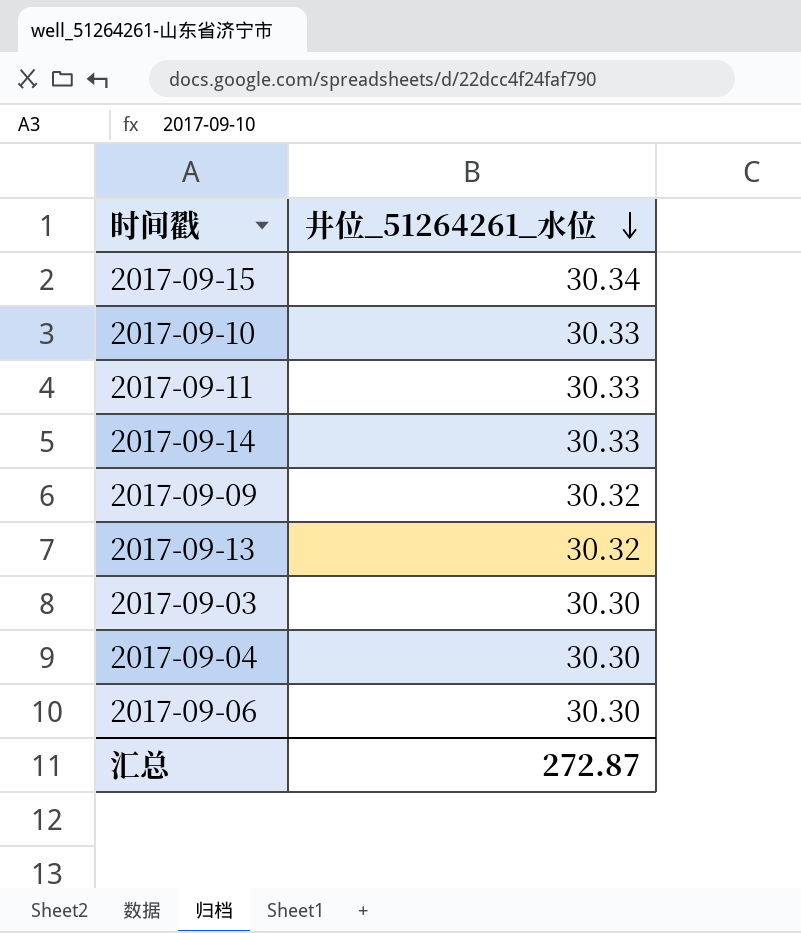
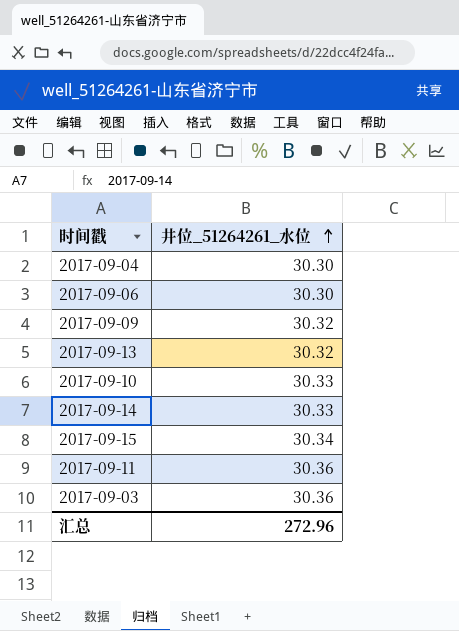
row order: 井位_51264261_水位 descending -> 井位_51264261_水位 ascending
2017-09-11 | 井位_51264261_水位: 30.33 -> 30.36
2017-09-03 | 井位_51264261_水位: 30.30 -> 30.36
汇总 | 井位_51264261_水位: 272.87 -> 272.96

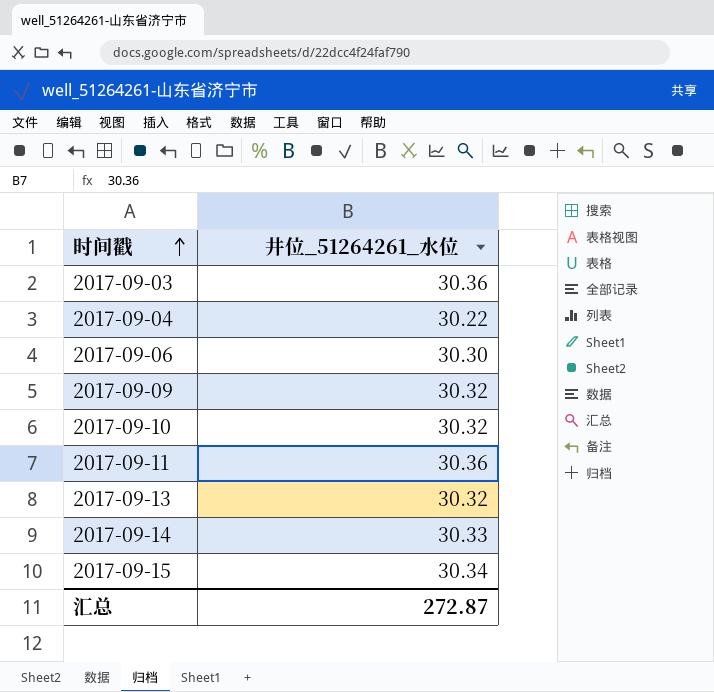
row order: 井位_51264261_水位 ascending -> 时间戳 ascending
2017-09-04 | 井位_51264261_水位: 30.30 -> 30.22
2017-09-10 | 井位_51264261_水位: 30.33 -> 30.32
汇总 | 井位_51264261_水位: 272.96 -> 272.87

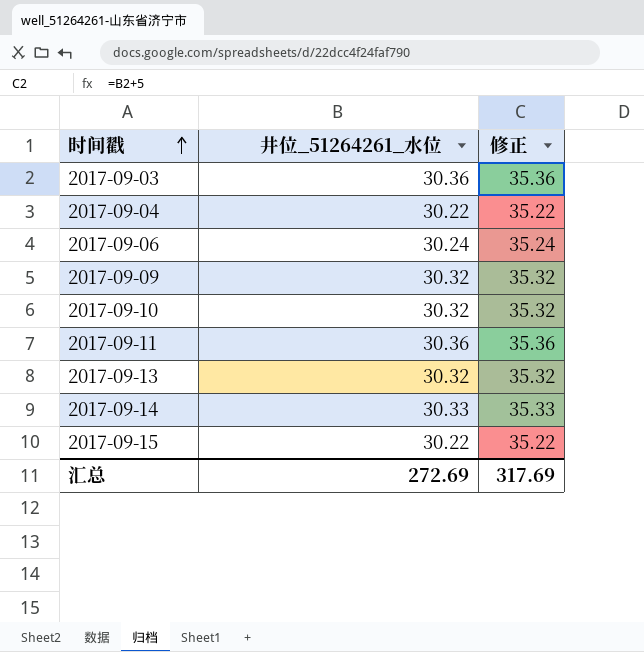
column 修正 | formula: none -> [井位_51264261_水位] + 5
2017-09-06 | 井位_51264261_水位: 30.30 -> 30.24
2017-09-15 | 井位_51264261_水位: 30.34 -> 30.22
汇总 | 井位_51264261_水位: 272.87 -> 272.69

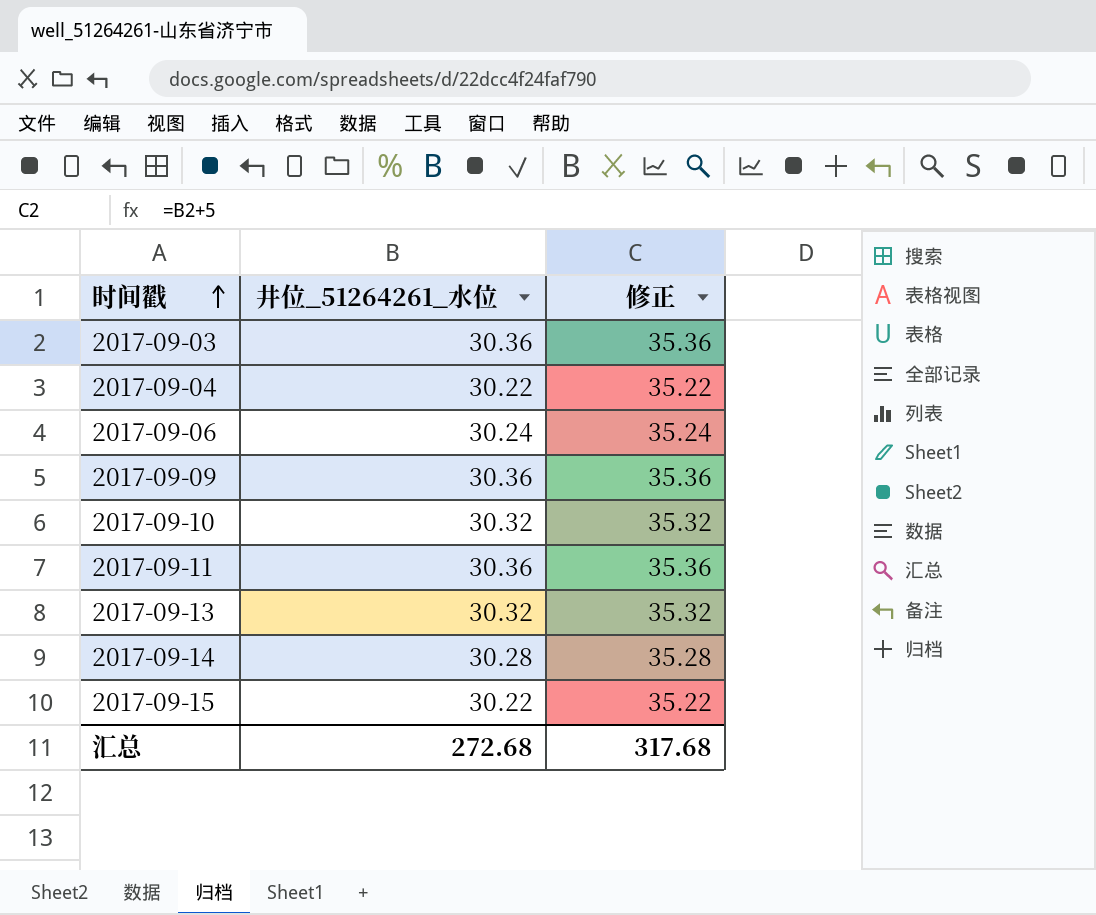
2017-09-09 | 井位_51264261_水位: 30.32 -> 30.36
2017-09-09 | 修正: 35.32 -> 35.36
2017-09-14 | 井位_51264261_水位: 30.33 -> 30.28
2017-09-14 | 修正: 35.33 -> 35.28
汇总 | 井位_51264261_水位: 272.69 -> 272.68
汇总 | 修正: 317.69 -> 317.68

